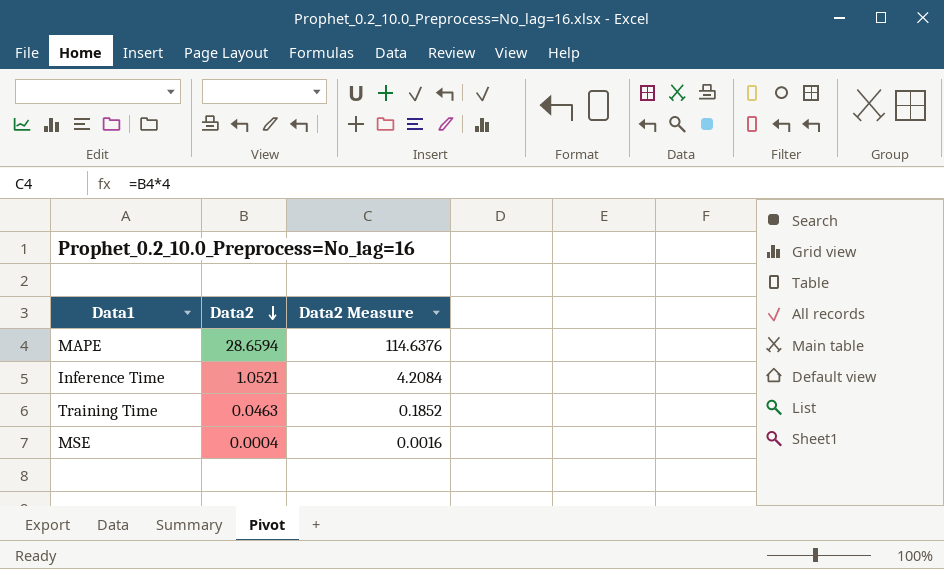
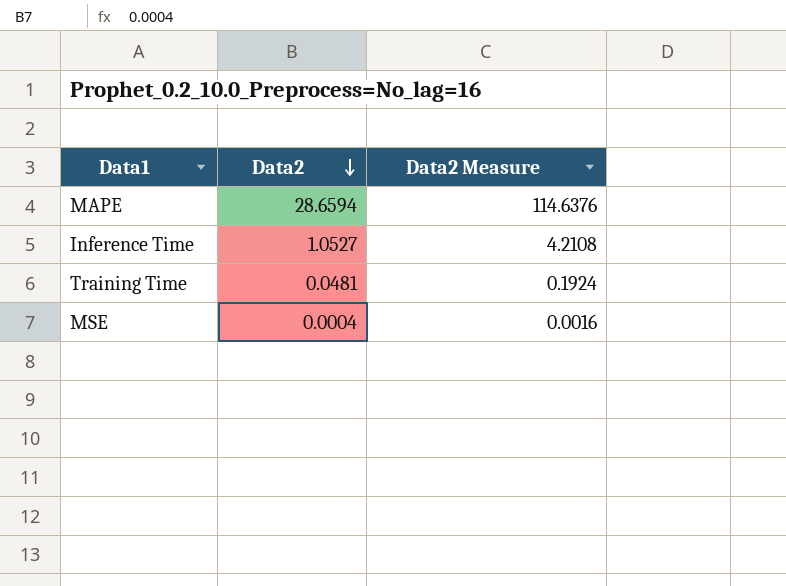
Inference Time | Data2: 1.0521 -> 1.0527
Inference Time | Data2 Measure: 4.2084 -> 4.2108
Training Time | Data2: 0.0463 -> 0.0481
Training Time | Data2 Measure: 0.1852 -> 0.1924

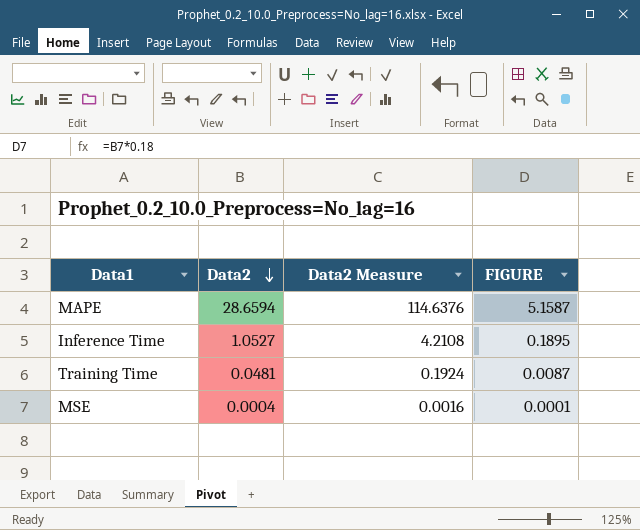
column FIGURE | formula: none -> [Data2] * 0.18

